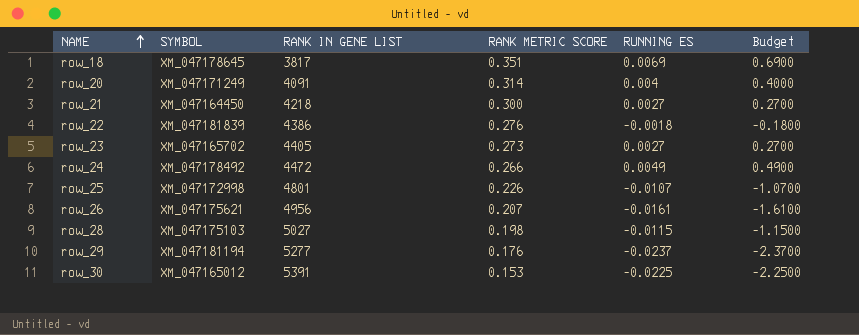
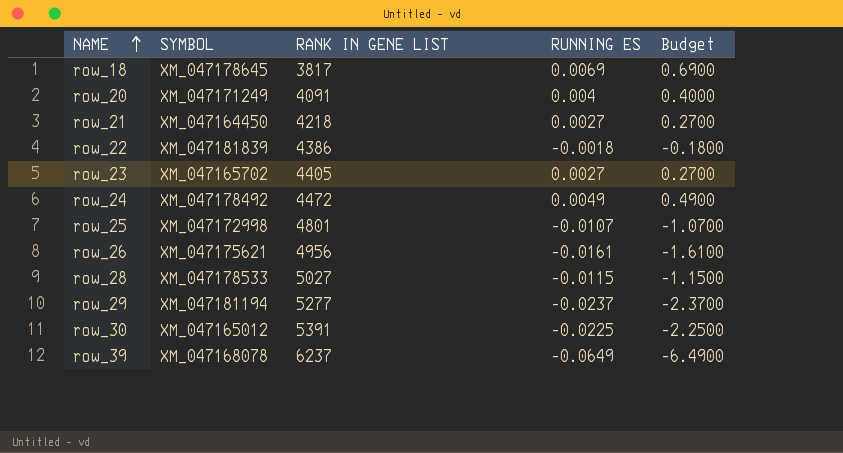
column RANK METRIC SCORE | position: 4 -> none
row_28 | SYMBOL: XM_047175103 -> XM_047178533
row row_39: none -> XM_047168078 | 6237 | -0.0649 | -6.4900

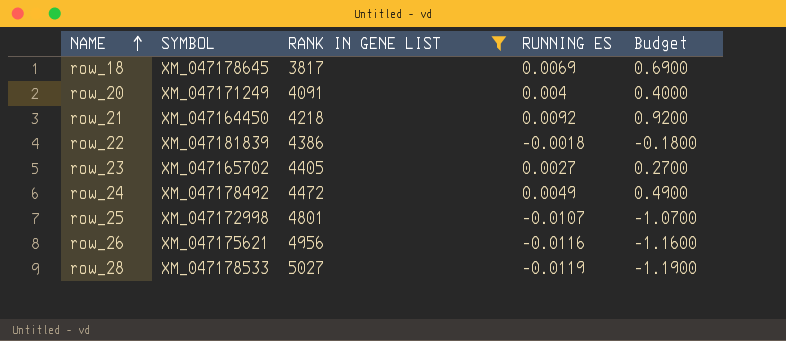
filter: none -> RANK IN GENE LIST <= 5027
row_21 | RUNNING ES: 0.0027 -> 0.0092
row_21 | Budget: 0.2700 -> 0.9200
row_26 | RUNNING ES: -0.0161 -> -0.0116
row_26 | Budget: -1.6100 -> -1.1600
row_28 | RUNNING ES: -0.0115 -> -0.0119
row_28 | Budget: -1.1500 -> -1.1900

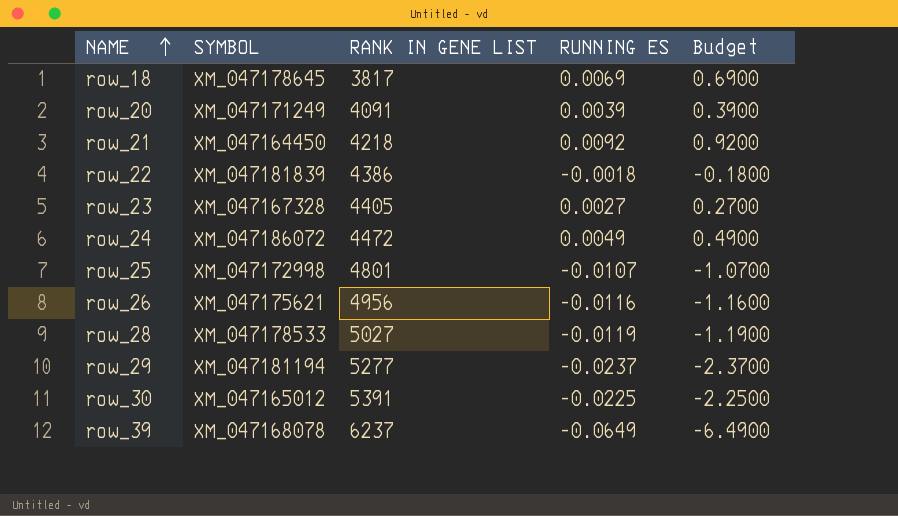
filter: RANK IN GENE LIST <= 5027 -> none
row_20 | RUNNING ES: 0.004 -> 0.0039
row_20 | Budget: 0.4000 -> 0.3900
row_23 | SYMBOL: XM_047165702 -> XM_047167328
row_24 | SYMBOL: XM_047178492 -> XM_047186072

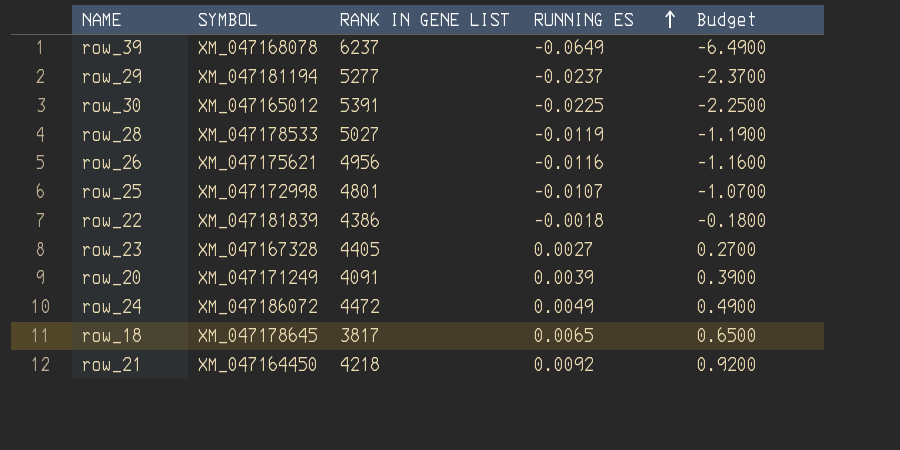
row order: NAME ascending -> RUNNING ES ascending
row_18 | RUNNING ES: 0.0069 -> 0.0065
row_18 | Budget: 0.6900 -> 0.6500

